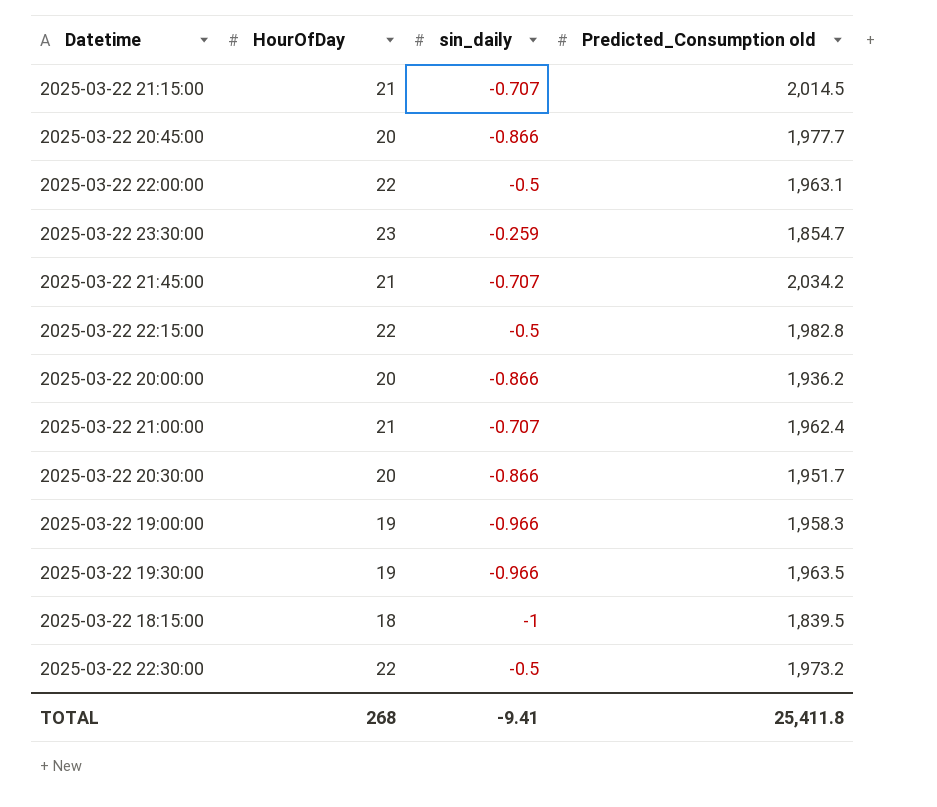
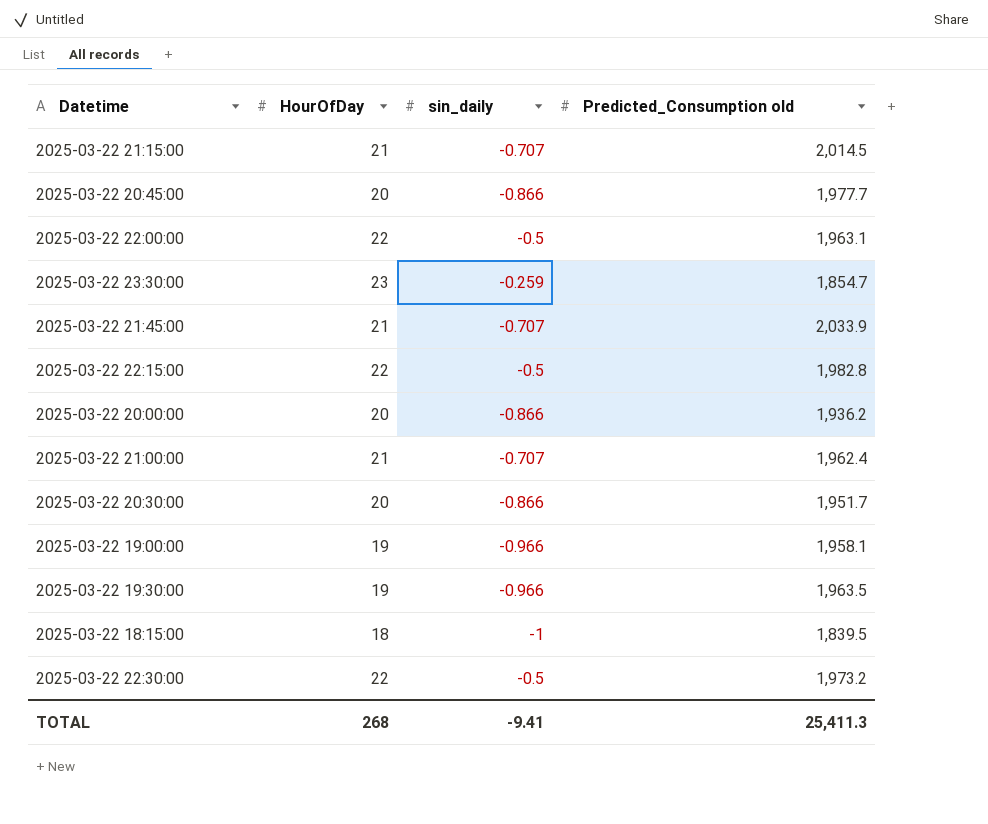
2025-03-22 21:45:00 | Predicted_Consumption old: 2,034.2 -> 2,033.9
2025-03-22 19:00:00 | Predicted_Consumption old: 1,958.3 -> 1,958.1
TOTAL | Predicted_Consumption old: 25,411.8 -> 25,411.3

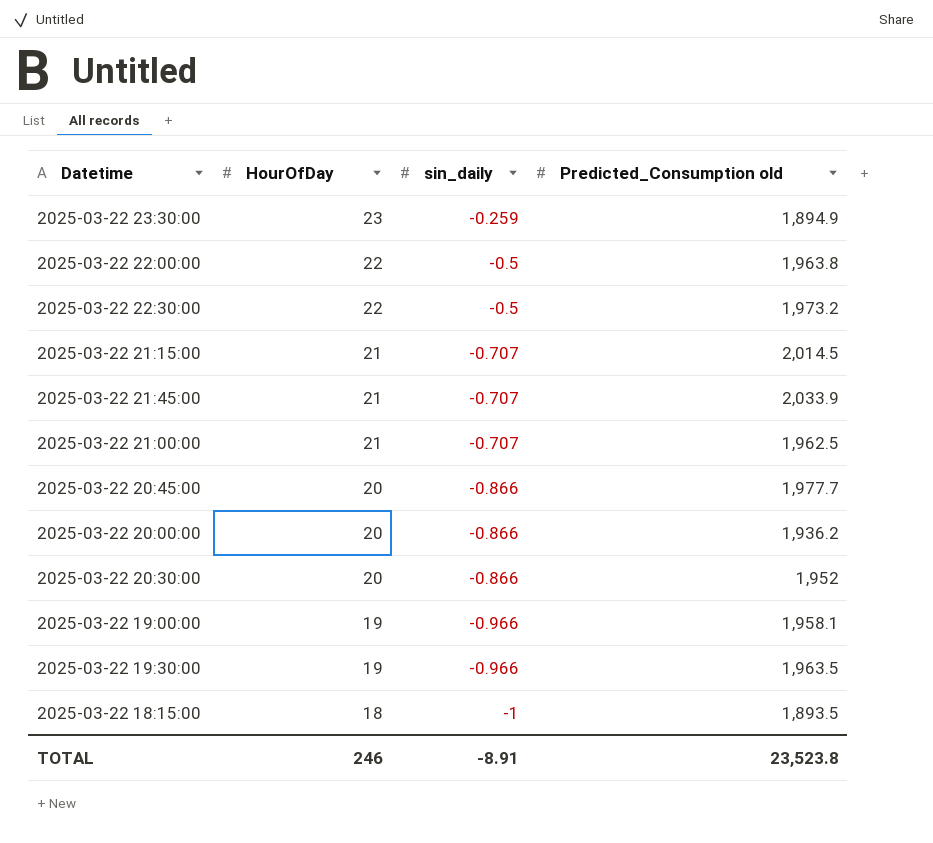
row order: none -> HourOfDay descending
row 2025-03-22 22:15:00: 22 | -0.5 | 1,982.8 -> none
2025-03-22 23:30:00 | Predicted_Consumption old: 1,854.7 -> 1,894.9
2025-03-22 22:00:00 | Predicted_Consumption old: 1,963.1 -> 1,963.8
2025-03-22 21:00:00 | Predicted_Consumption old: 1,962.4 -> 1,962.5
2025-03-22 20:30:00 | Predicted_Consumption old: 1,951.7 -> 1,952
2025-03-22 18:15:00 | Predicted_Consumption old: 1,839.5 -> 1,893.5
TOTAL | HourOfDay: 268 -> 246
TOTAL | sin_daily: -9.41 -> -8.91
TOTAL | Predicted_Consumption old: 25,411.3 -> 23,523.8

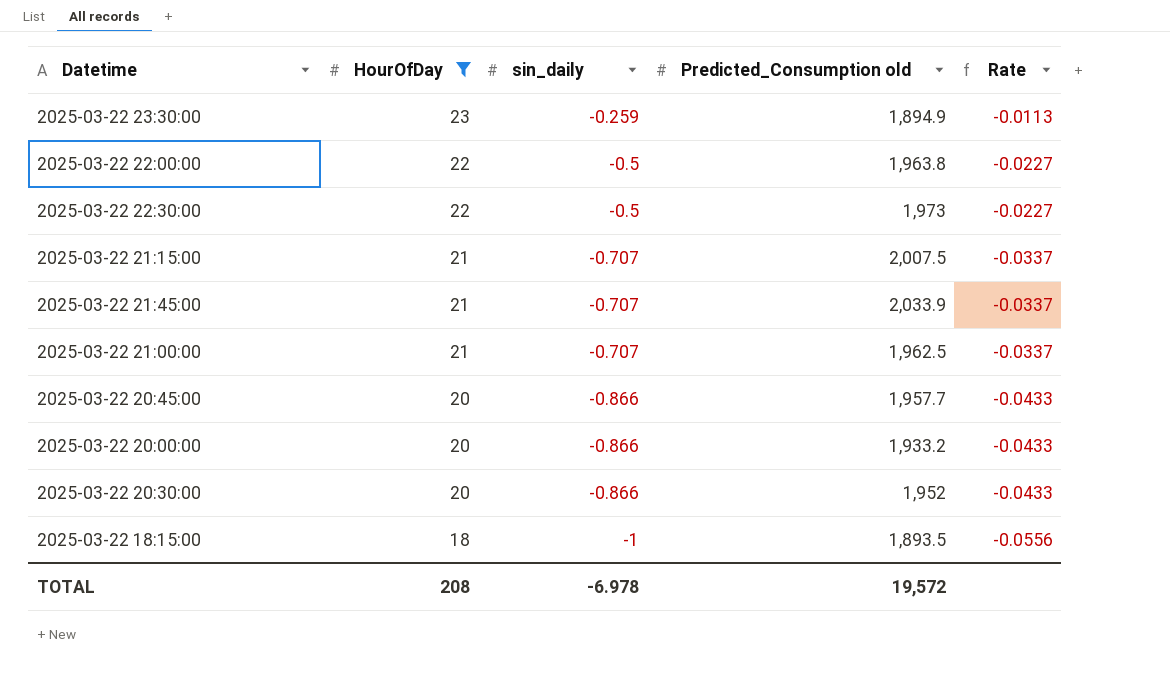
filter: none -> HourOfDay != 19
column Rate | formula: none -> [sin_daily] / [HourOfDay]
2025-03-22 22:30:00 | Predicted_Consumption old: 1,973.2 -> 1,973
2025-03-22 21:15:00 | Predicted_Consumption old: 2,014.5 -> 2,007.5
2025-03-22 20:45:00 | Predicted_Consumption old: 1,977.7 -> 1,957.7
2025-03-22 20:00:00 | Predicted_Consumption old: 1,936.2 -> 1,933.2
TOTAL | HourOfDay: 246 -> 208
TOTAL | sin_daily: -8.91 -> -6.978
TOTAL | Predicted_Consumption old: 23,523.8 -> 19,572

